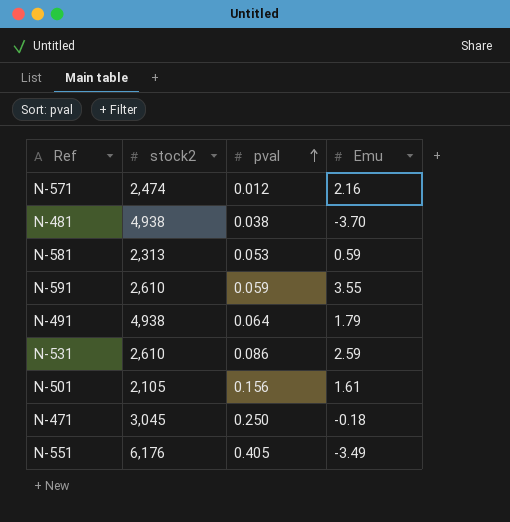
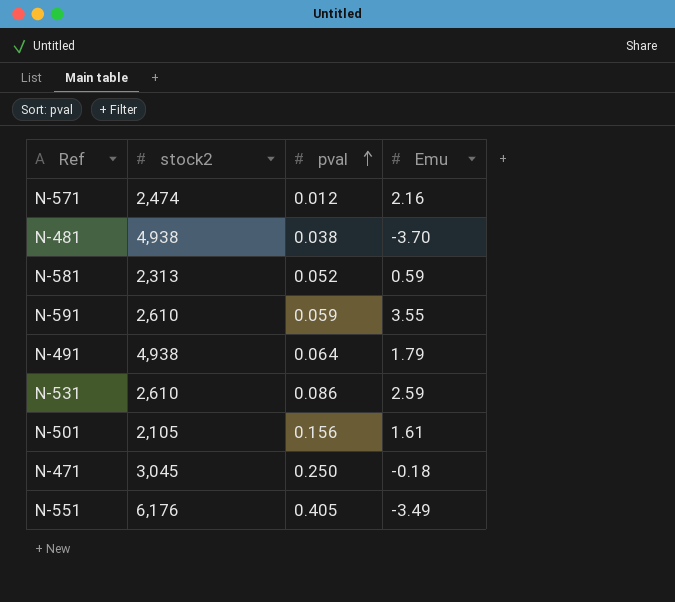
N-581 | pval: 0.053 -> 0.052

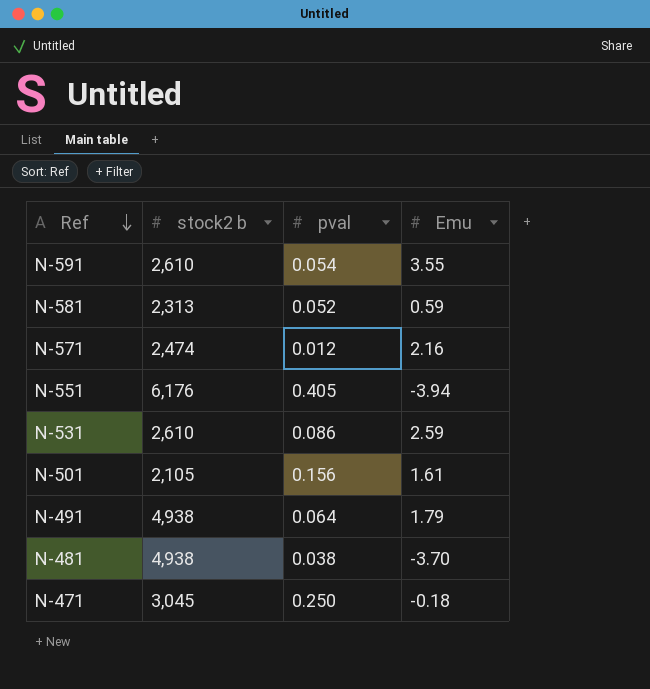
row order: pval ascending -> Ref descending
column name: stock2 -> stock2 b
N-591 | pval: 0.059 -> 0.054
N-551 | Emu: -3.49 -> -3.94

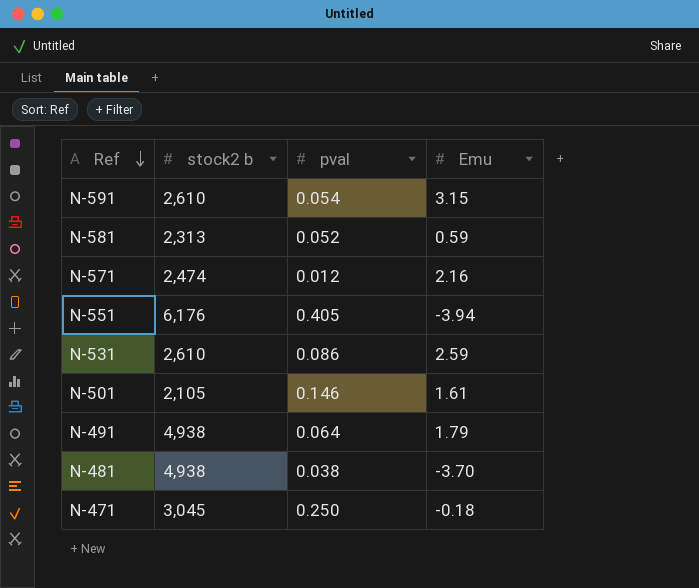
N-591 | Emu: 3.55 -> 3.15
N-501 | pval: 0.156 -> 0.146

